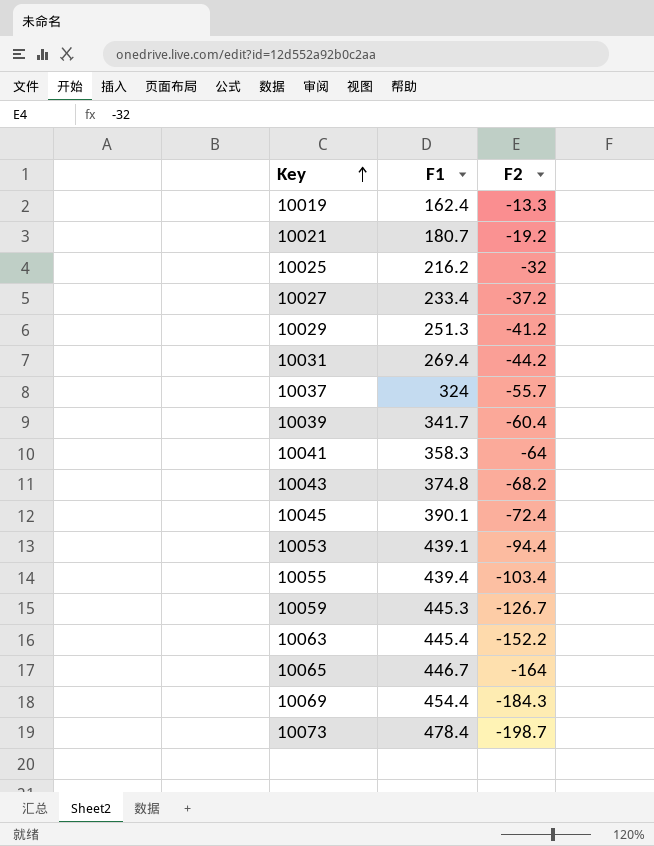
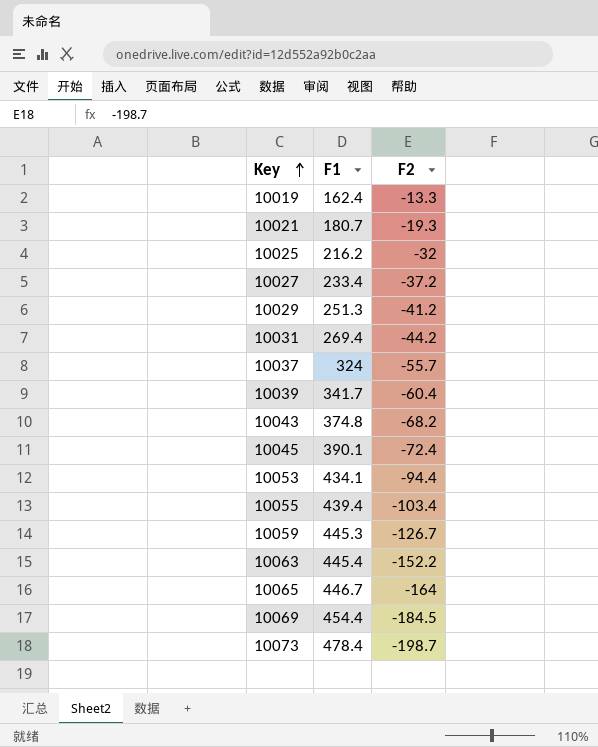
row 10041: 358.3 | -64 -> none
10021 | F2: -19.2 -> -19.3
10053 | F1: 439.1 -> 434.1
10069 | F2: -184.3 -> -184.5

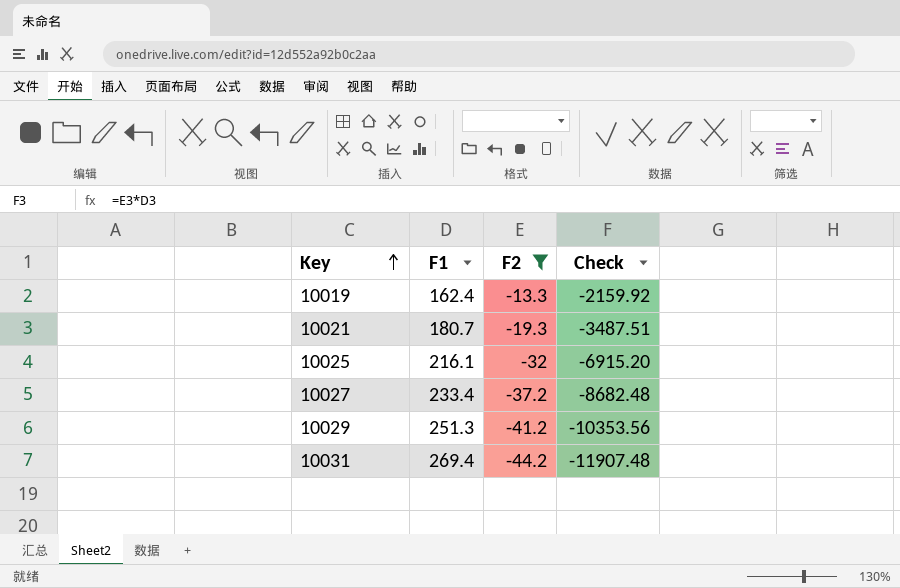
filter: none -> F2 >= -44.2
column Check | formula: none -> [F1] * [F2]
10025 | F1: 216.2 -> 216.1

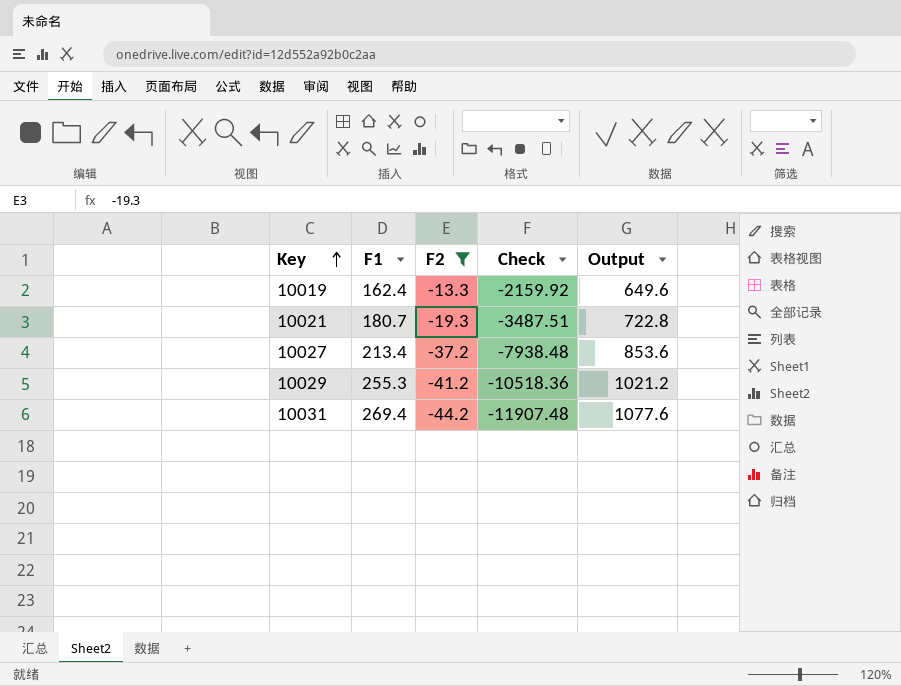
column Output | formula: none -> [F1] * 4
row 10025: 216.1 | -32 | -6915.20 -> none
10027 | F1: 233.4 -> 213.4
10027 | Check: -8682.48 -> -7938.48
10029 | F1: 251.3 -> 255.3
10029 | Check: -10353.56 -> -10518.36

